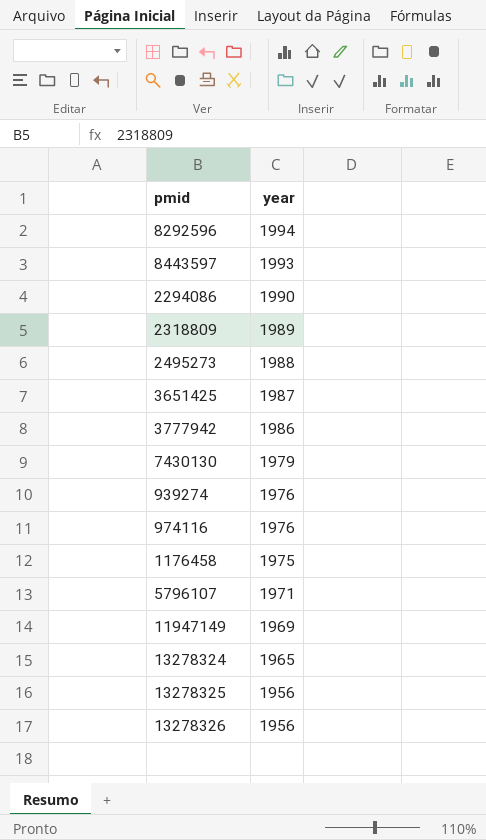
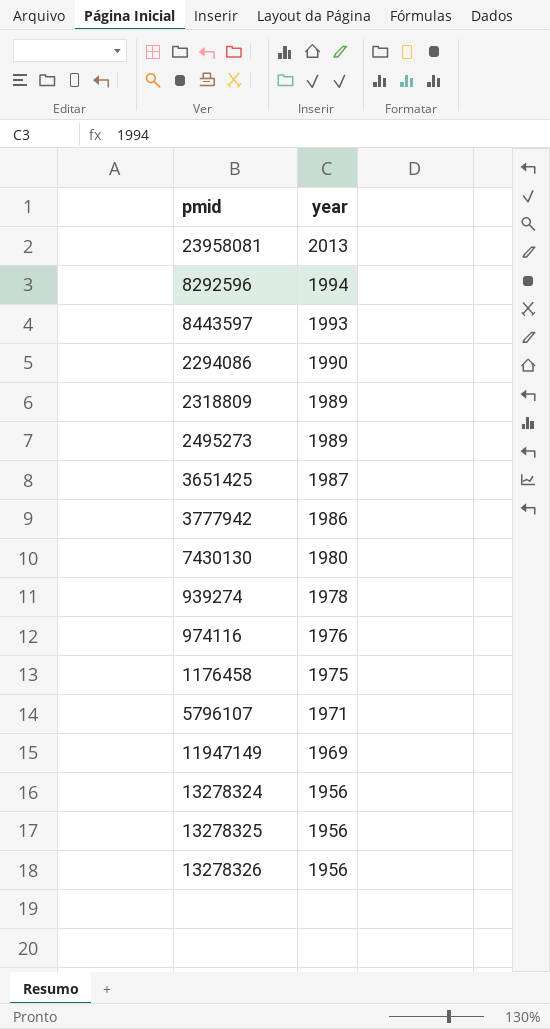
row 23958081: none -> 2013
2495273 | year: 1988 -> 1989
7430130 | year: 1979 -> 1980
939274 | year: 1976 -> 1978
13278324 | year: 1965 -> 1956

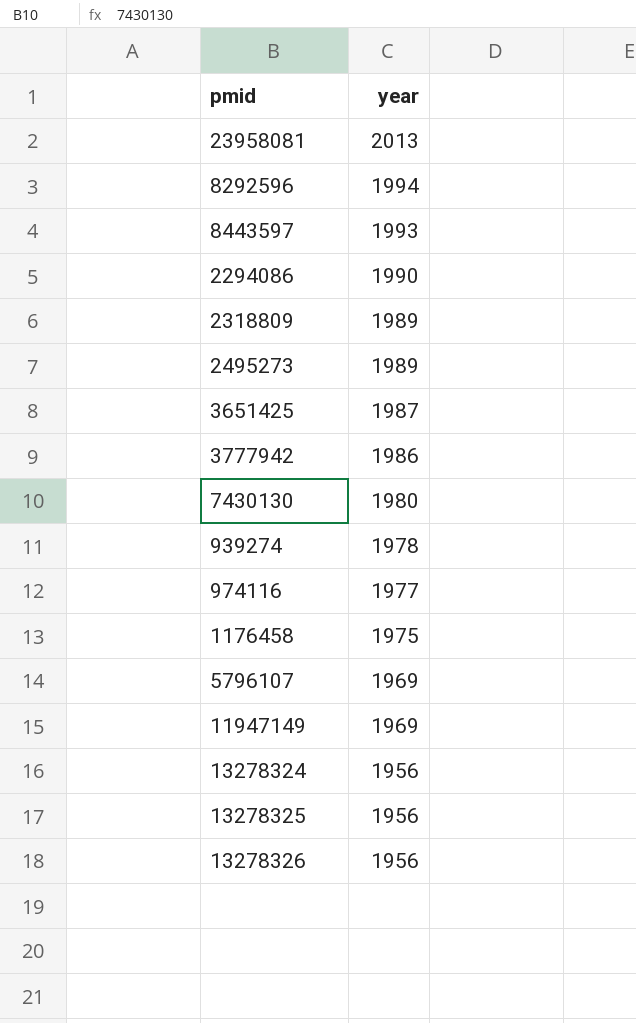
974116 | year: 1976 -> 1977
5796107 | year: 1971 -> 1969

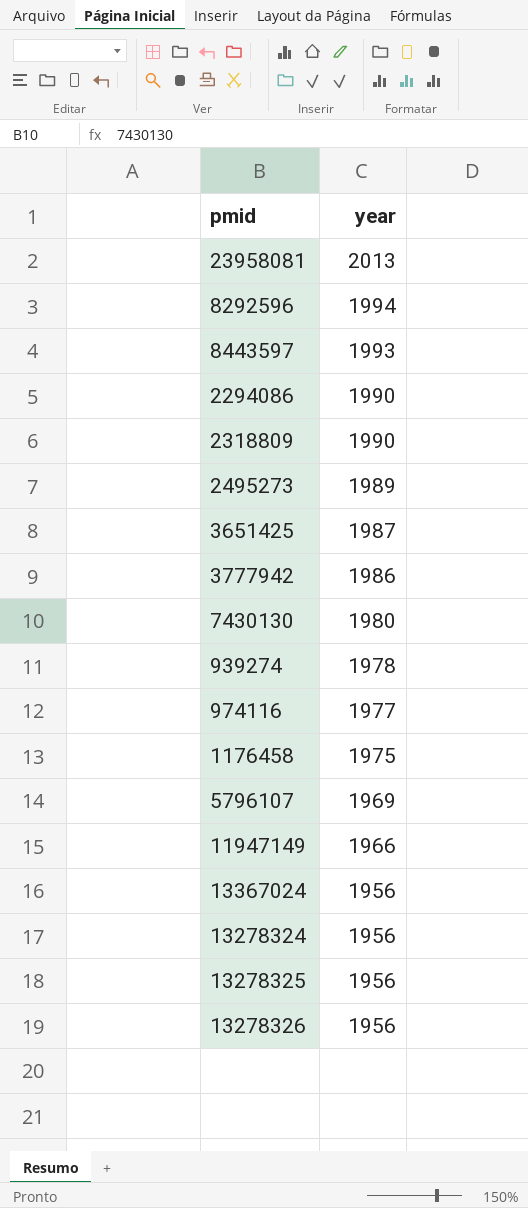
2318809 | year: 1989 -> 1990
11947149 | year: 1969 -> 1966
row 13367024: none -> 1956

